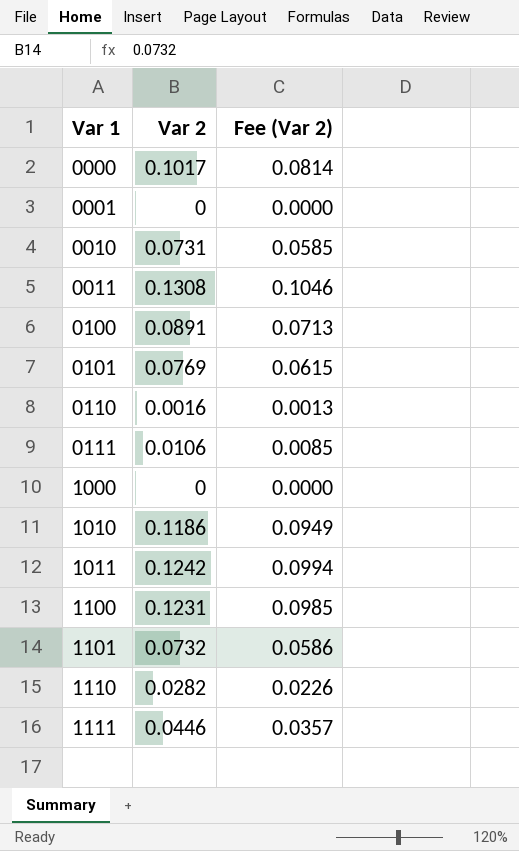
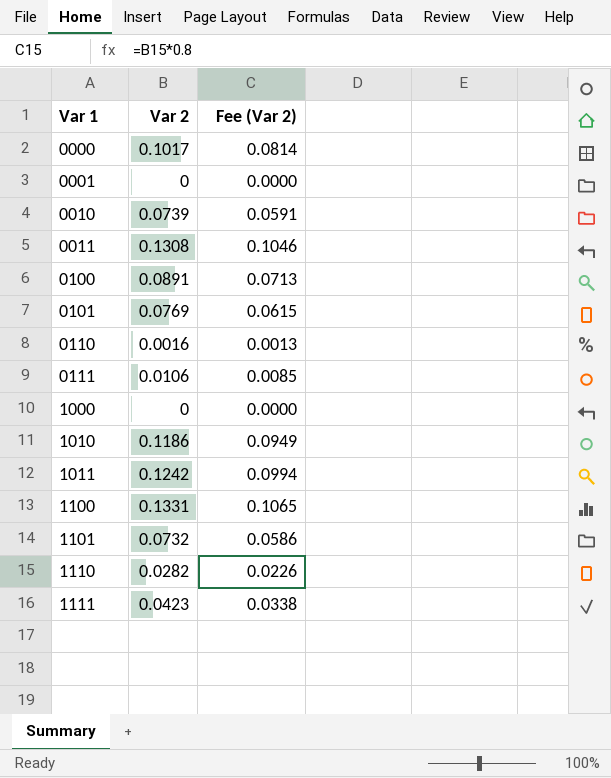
0010 | Var 2: 0.0731 -> 0.0739
0010 | Fee (Var 2): 0.0585 -> 0.0591
1100 | Var 2: 0.1231 -> 0.1331
1100 | Fee (Var 2): 0.0985 -> 0.1065
1111 | Var 2: 0.0446 -> 0.0423
1111 | Fee (Var 2): 0.0357 -> 0.0338

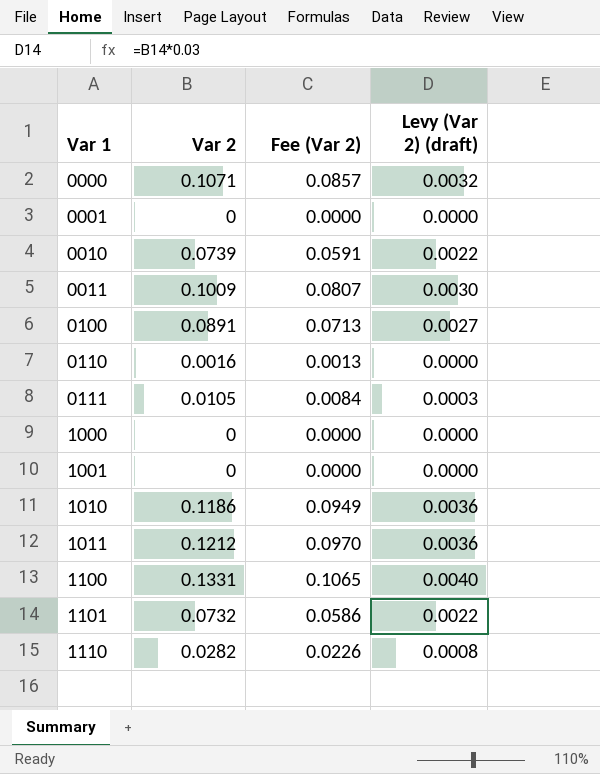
column Levy (Var 2) (draft) | formula: none -> [Var 2] * 0.03
row 0101: 0.0769 | 0.0615 -> none
row 1111: 0.0423 | 0.0338 -> none
0000 | Var 2: 0.1017 -> 0.1071
0000 | Fee (Var 2): 0.0814 -> 0.0857
0011 | Var 2: 0.1308 -> 0.1009
0011 | Fee (Var 2): 0.1046 -> 0.0807
0111 | Var 2: 0.0106 -> 0.0105
0111 | Fee (Var 2): 0.0085 -> 0.0084
row 1001: none -> 0 | 0.0000 | 0.0000
1011 | Var 2: 0.1242 -> 0.1212
1011 | Fee (Var 2): 0.0994 -> 0.0970

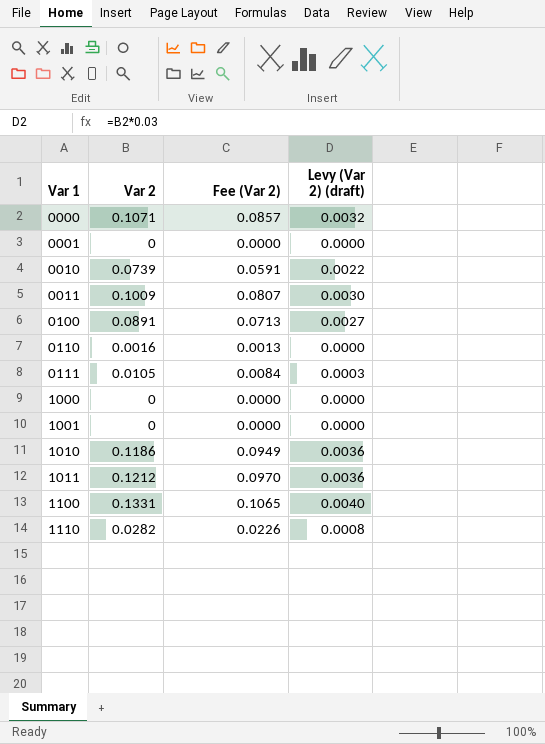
row 1101: 0.0732 | 0.0586 | 0.0022 -> none

